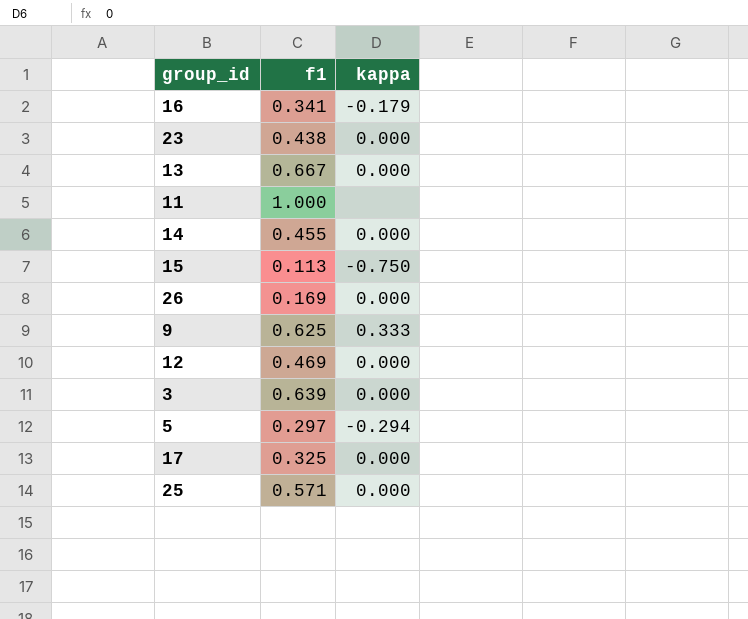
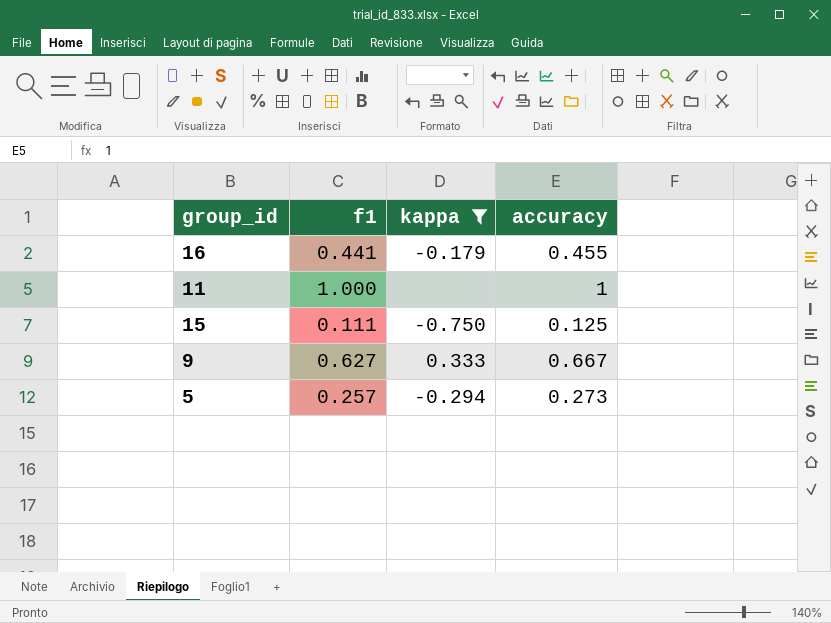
filter: none -> kappa != 0.000
column accuracy | position: none -> 4
16 | f1: 0.341 -> 0.441
15 | f1: 0.113 -> 0.111
9 | f1: 0.625 -> 0.627
5 | f1: 0.297 -> 0.257

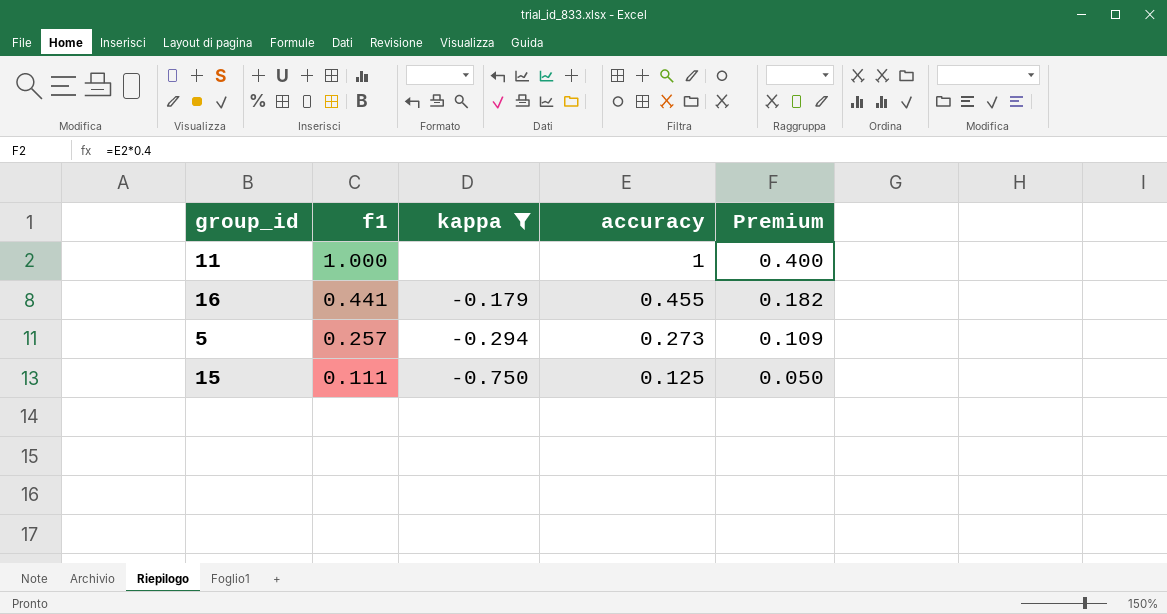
row order: none -> f1 descending
column Premium | formula: none -> [accuracy] * 0.4
row 9: 0.627 | 0.333 | 0.667 -> none

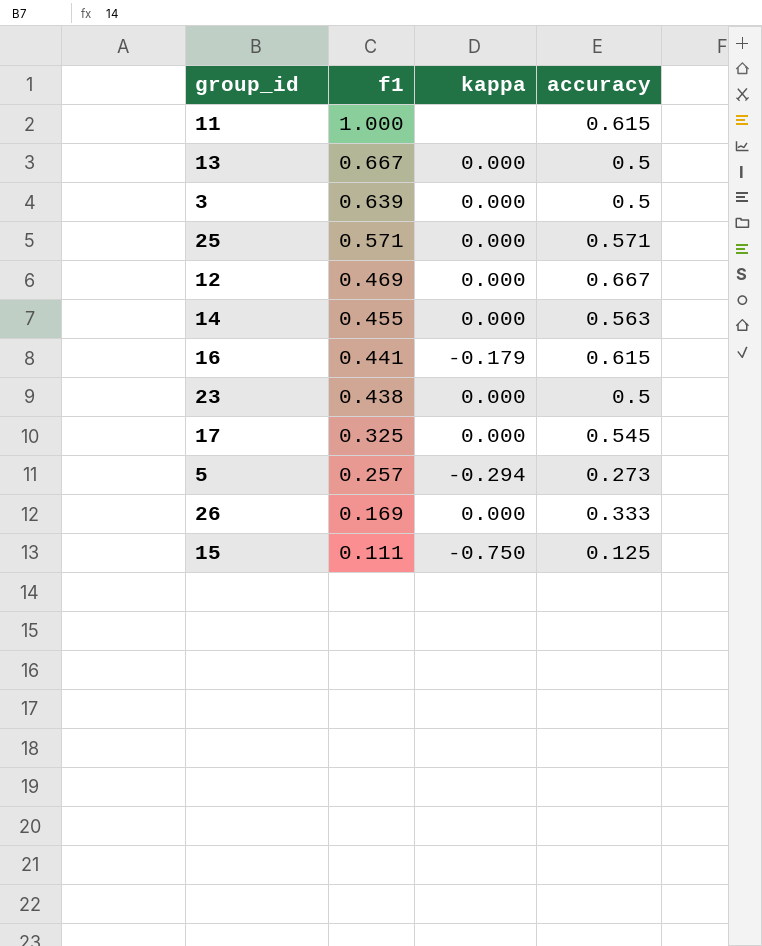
filter: kappa != 0.000 -> none
column Premium | formula: [accuracy] * 0.4 -> none
11 | accuracy: 1 -> 0.615
16 | accuracy: 0.455 -> 0.615

